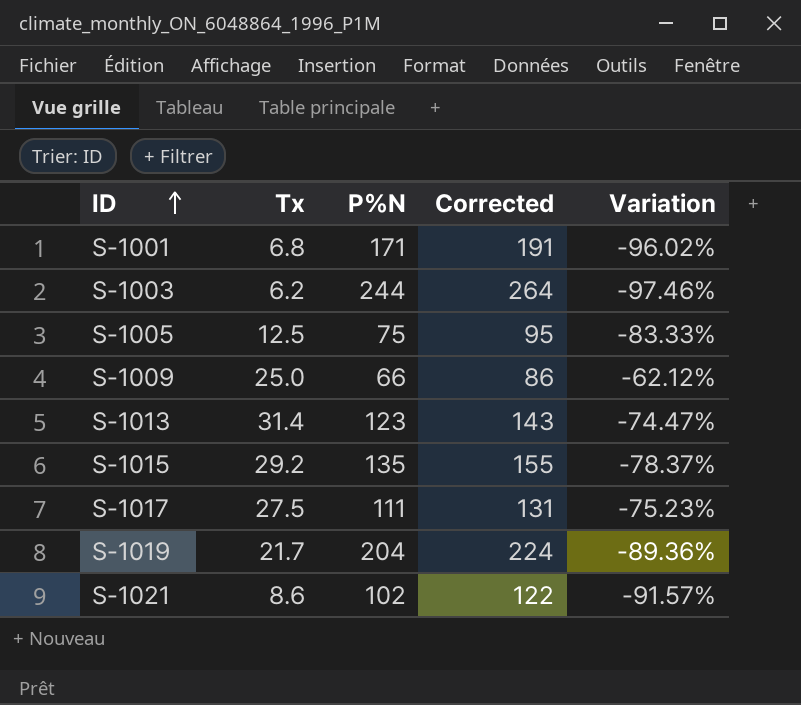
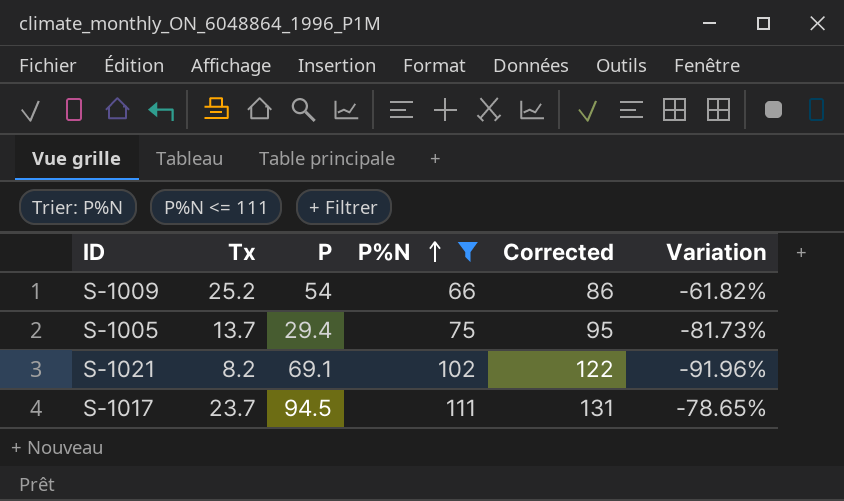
filter: none -> P%N <= 111
row order: ID ascending -> P%N ascending
column P | position: none -> 3
S-1009 | Tx: 25.0 -> 25.2
S-1009 | Variation: -62.12% -> -61.82%
S-1005 | Tx: 12.5 -> 13.7
S-1005 | Variation: -83.33% -> -81.73%
S-1021 | Tx: 8.6 -> 8.2
S-1021 | Variation: -91.57% -> -91.96%
S-1017 | Tx: 27.5 -> 23.7
S-1017 | Variation: -75.23% -> -78.65%

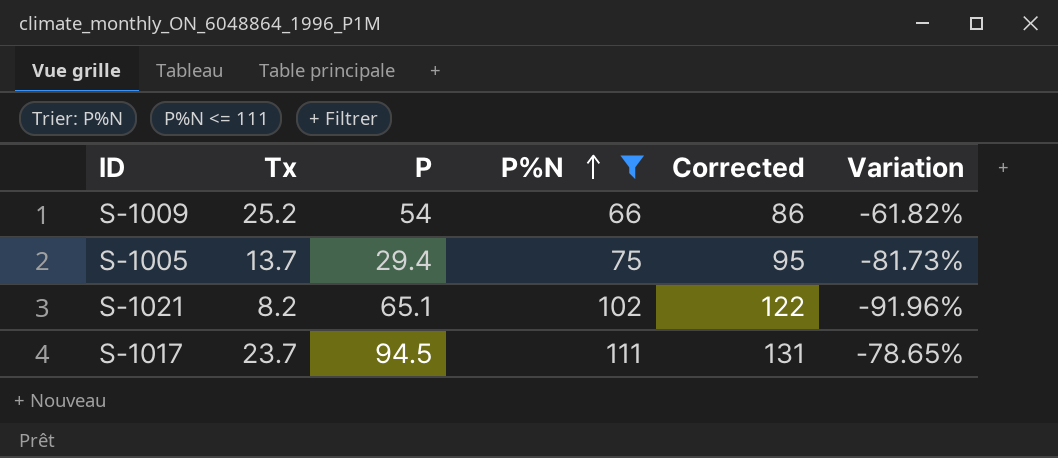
S-1021 | P: 69.1 -> 65.1

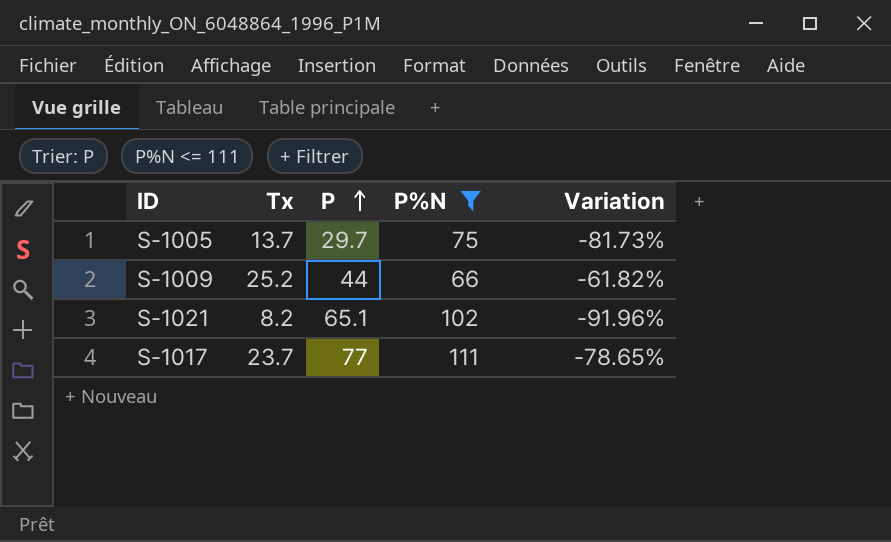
row order: P%N ascending -> P ascending
column Corrected | formula: [P%N] + 20 -> none
S-1005 | P: 29.4 -> 29.7
S-1009 | P: 54 -> 44
S-1017 | P: 94.5 -> 77

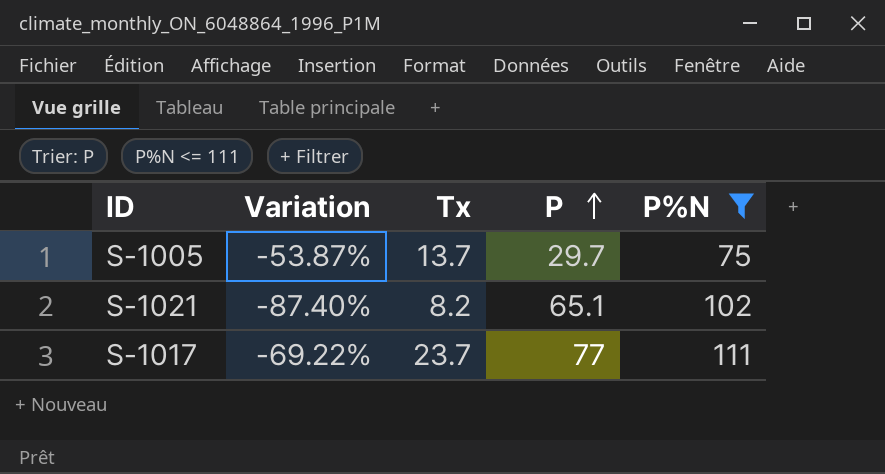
column Variation | formula: ([Tx] - [P%N]) / [P%N] -> ([Tx] - [P]) / [P]
column Variation | position: 5 -> 2
row S-1009: 25.2 | 44 | 66 | -61.82% -> none

